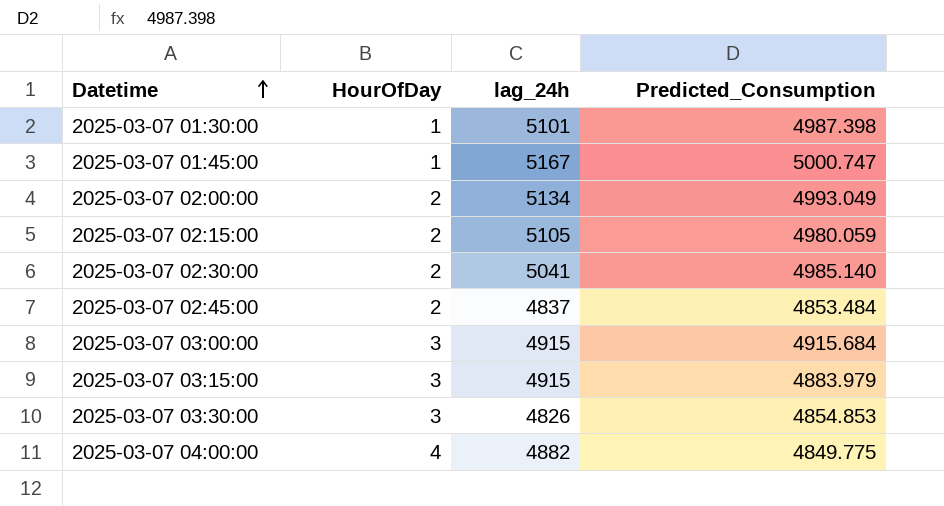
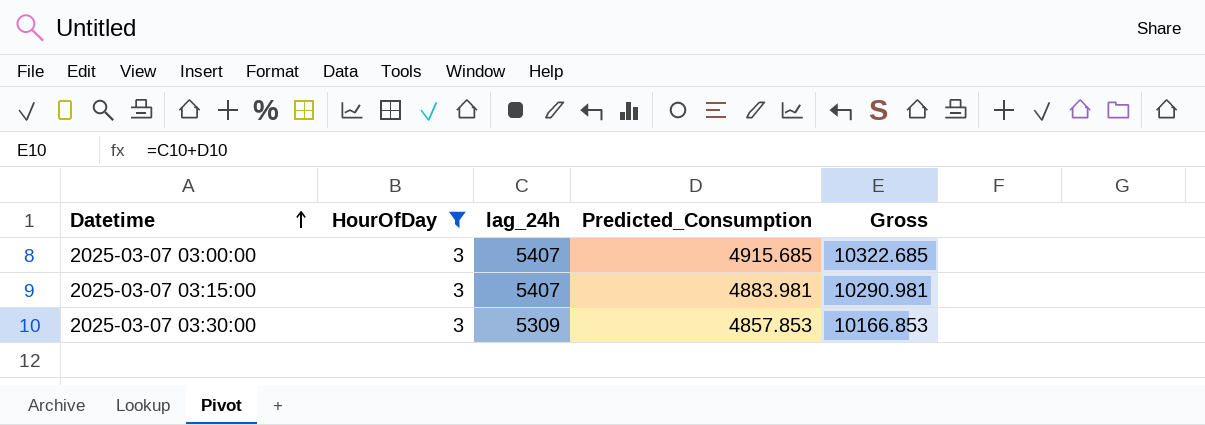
filter: none -> HourOfDay = 3
column Gross | formula: none -> [lag_24h] + [Predicted_Consumption]
2025-03-07 03:00:00 | lag_24h: 4915 -> 5407
2025-03-07 03:00:00 | Predicted_Consumption: 4915.684 -> 4915.685
2025-03-07 03:15:00 | lag_24h: 4915 -> 5407
2025-03-07 03:15:00 | Predicted_Consumption: 4883.979 -> 4883.981
2025-03-07 03:30:00 | lag_24h: 4826 -> 5309
2025-03-07 03:30:00 | Predicted_Consumption: 4854.853 -> 4857.853

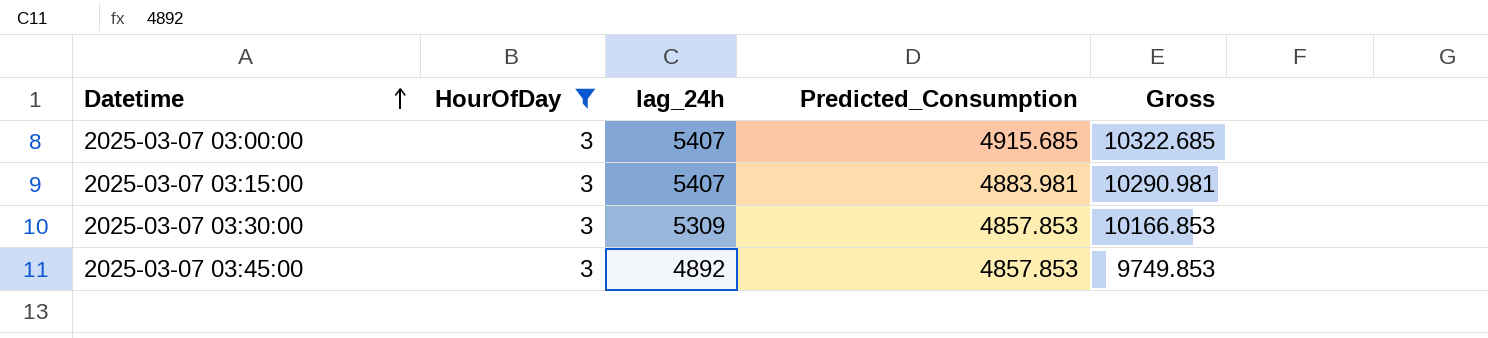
row 2025-03-07 03:45:00: none -> 3 | 4892 | 4857.853 | 9749.853

